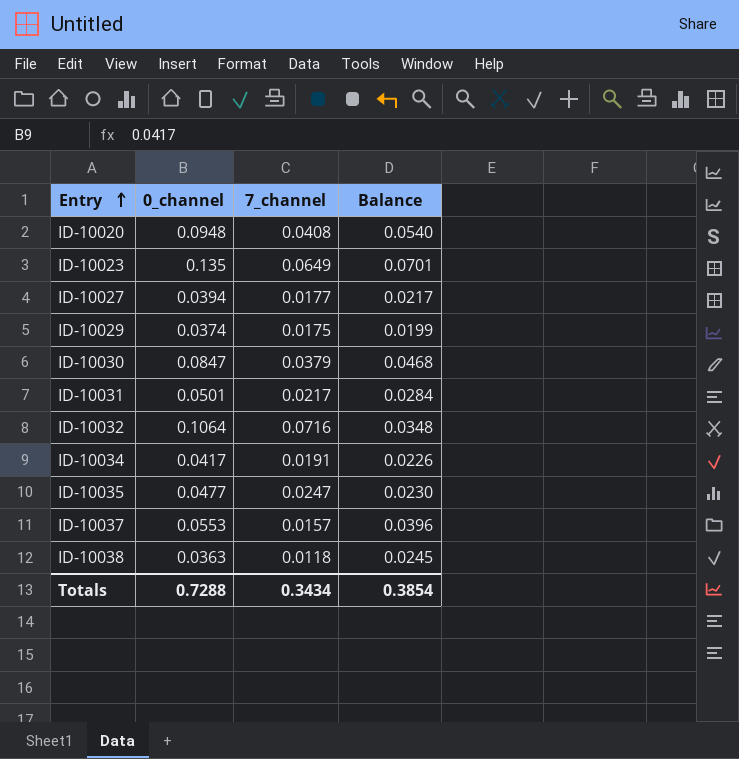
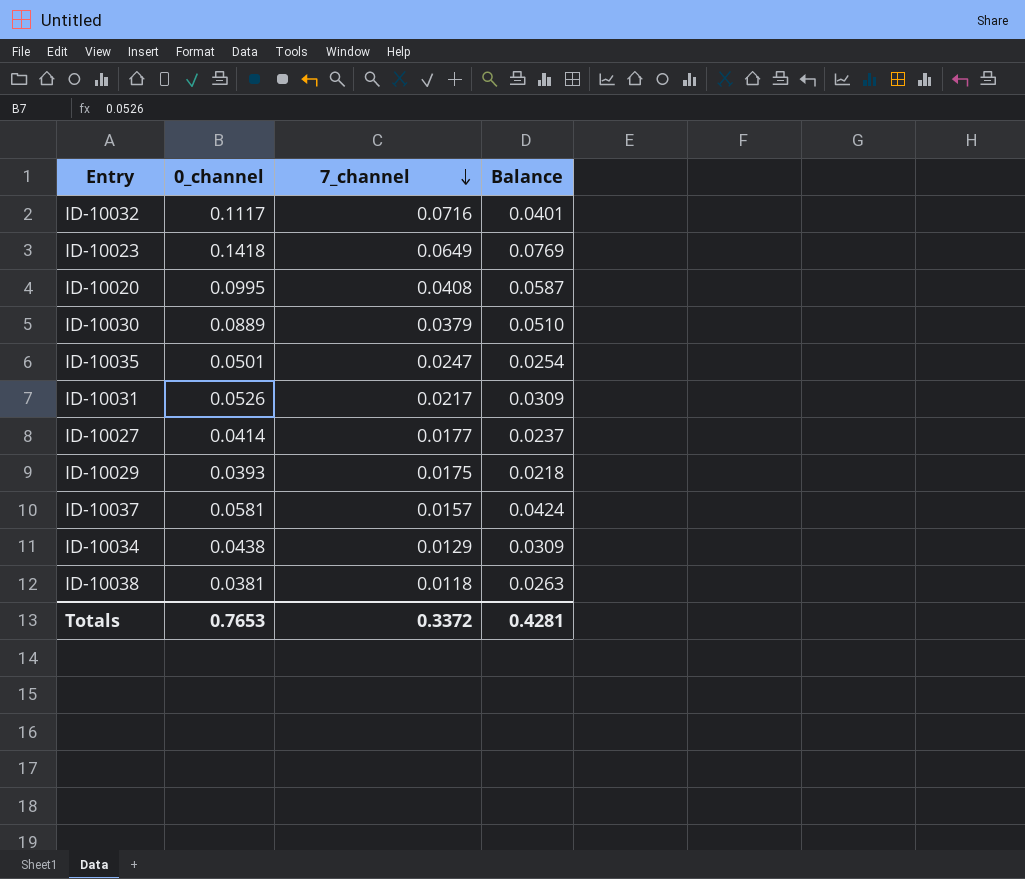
row order: Entry ascending -> 7_channel descending
ID-10032 | 0_channel: 0.1064 -> 0.1117
ID-10032 | Balance: 0.0348 -> 0.0401
ID-10023 | 0_channel: 0.135 -> 0.1418
ID-10023 | Balance: 0.0701 -> 0.0769
ID-10020 | 0_channel: 0.0948 -> 0.0995
ID-10020 | Balance: 0.0540 -> 0.0587
ID-10030 | 0_channel: 0.0847 -> 0.0889
ID-10030 | Balance: 0.0468 -> 0.0510
ID-10035 | 0_channel: 0.0477 -> 0.0501
ID-10035 | Balance: 0.0230 -> 0.0254
ID-10031 | 0_channel: 0.0501 -> 0.0526
ID-10031 | Balance: 0.0284 -> 0.0309
ID-10027 | 0_channel: 0.0394 -> 0.0414
ID-10027 | Balance: 0.0217 -> 0.0237
ID-10029 | 0_channel: 0.0374 -> 0.0393
ID-10029 | Balance: 0.0199 -> 0.0218
ID-10037 | 0_channel: 0.0553 -> 0.0581
ID-10037 | Balance: 0.0396 -> 0.0424
ID-10034 | 0_channel: 0.0417 -> 0.0438
ID-10034 | 7_channel: 0.0191 -> 0.0129
ID-10034 | Balance: 0.0226 -> 0.0309
ID-10038 | 0_channel: 0.0363 -> 0.0381
ID-10038 | Balance: 0.0245 -> 0.0263
Totals | 0_channel: 0.7288 -> 0.7653
Totals | 7_channel: 0.3434 -> 0.3372
Totals | Balance: 0.3854 -> 0.4281

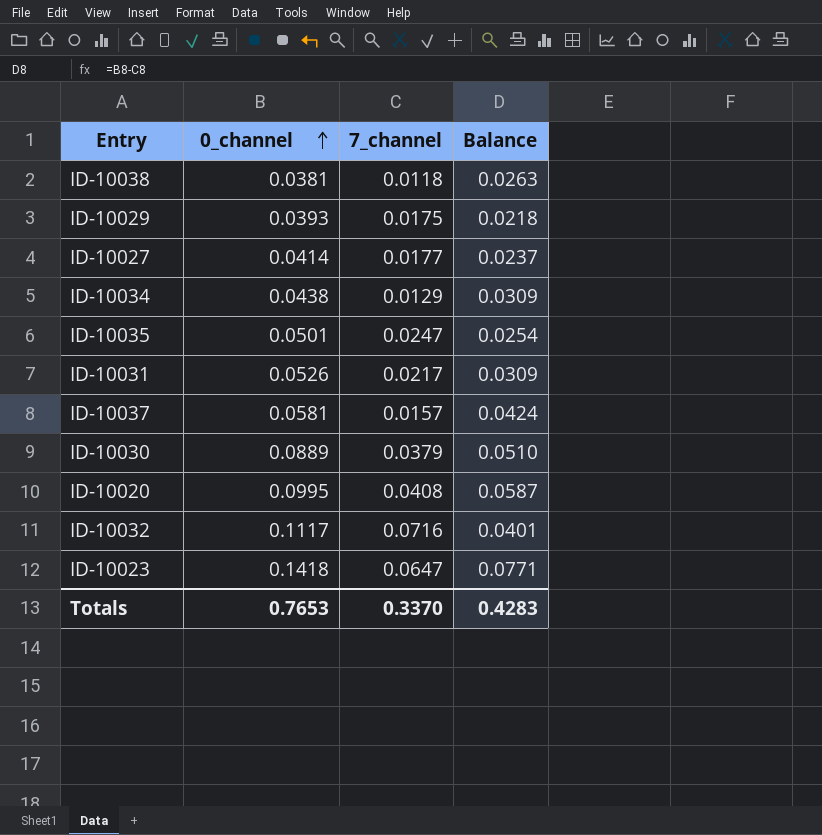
row order: 7_channel descending -> 0_channel ascending
ID-10023 | 7_channel: 0.0649 -> 0.0647
ID-10023 | Balance: 0.0769 -> 0.0771
Totals | 7_channel: 0.3372 -> 0.3370
Totals | Balance: 0.4281 -> 0.4283

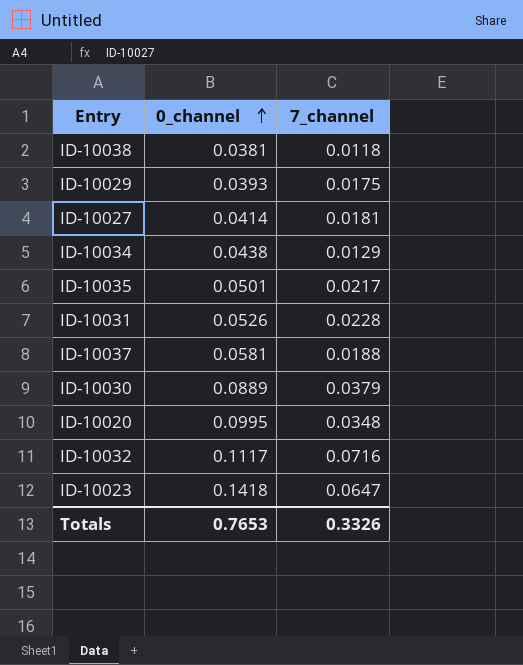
column Balance | formula: [0_channel] - [7_channel] -> none
ID-10027 | 7_channel: 0.0177 -> 0.0181
ID-10035 | 7_channel: 0.0247 -> 0.0217
ID-10031 | 7_channel: 0.0217 -> 0.0228
ID-10037 | 7_channel: 0.0157 -> 0.0188
ID-10020 | 7_channel: 0.0408 -> 0.0348
Totals | 7_channel: 0.3370 -> 0.3326

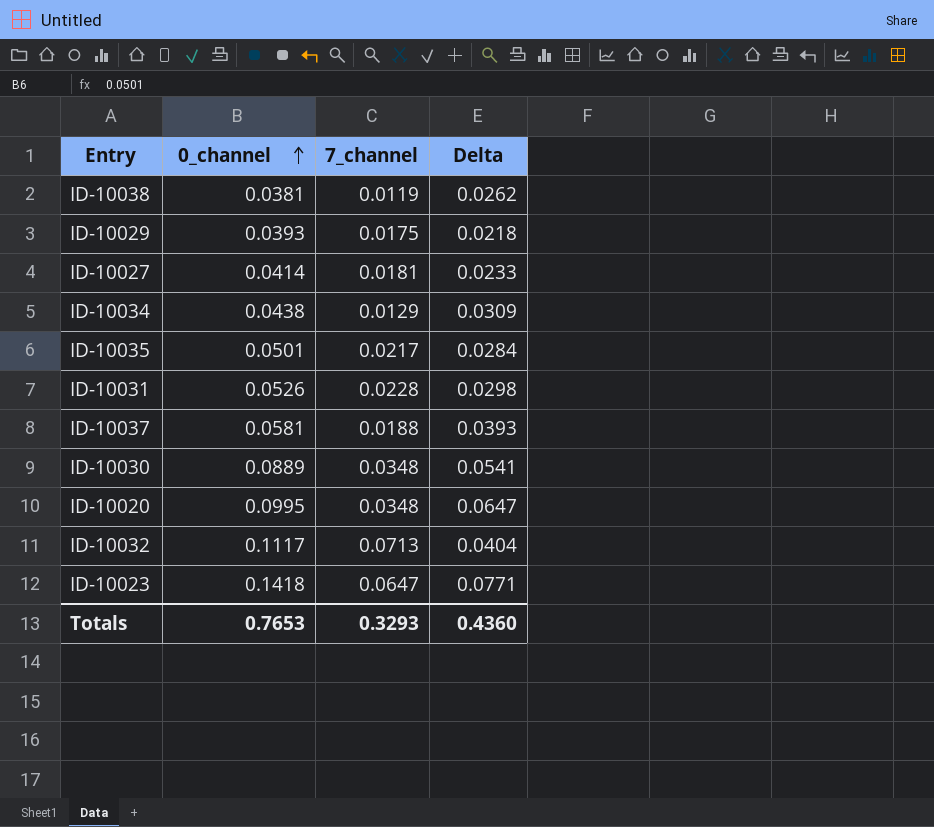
column Delta | formula: none -> [0_channel] - [7_channel]
ID-10038 | 7_channel: 0.0118 -> 0.0119
ID-10030 | 7_channel: 0.0379 -> 0.0348
ID-10032 | 7_channel: 0.0716 -> 0.0713
Totals | 7_channel: 0.3326 -> 0.3293

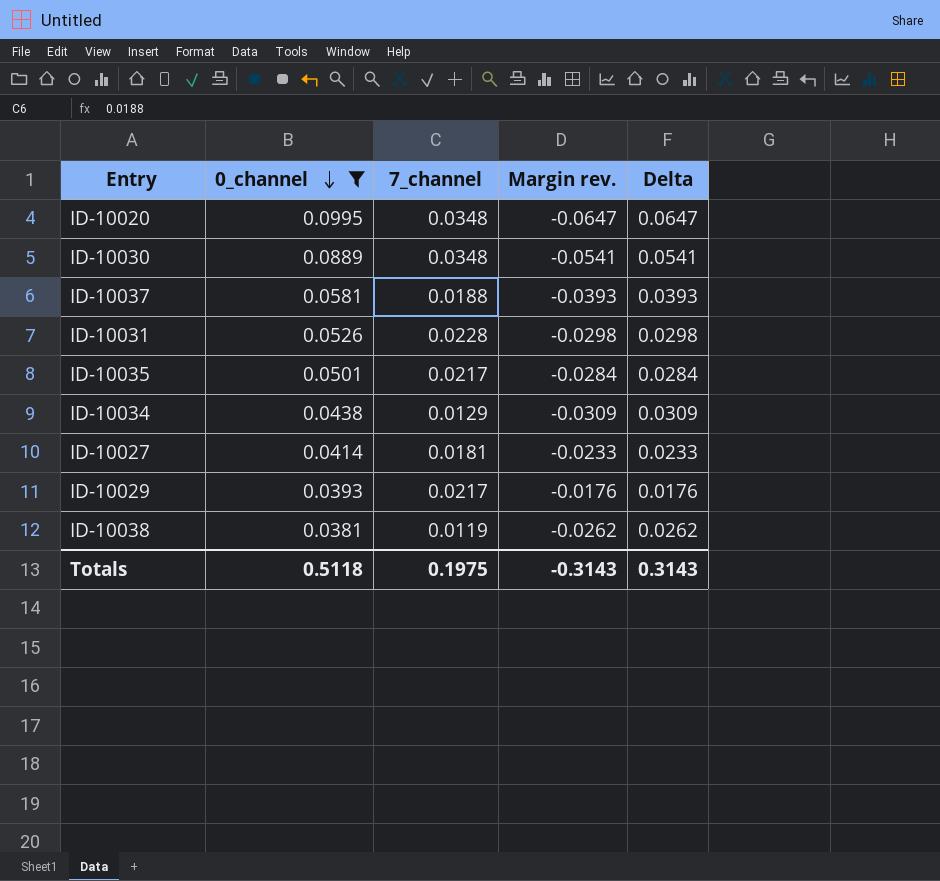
filter: none -> 0_channel <= 0.0995
row order: 0_channel ascending -> 0_channel descending
column Margin rev. | formula: none -> [7_channel] - [0_channel]
ID-10029 | 7_channel: 0.0175 -> 0.0217
ID-10029 | Delta: 0.0218 -> 0.0176
Totals | 0_channel: 0.7653 -> 0.5118
Totals | 7_channel: 0.3293 -> 0.1975
Totals | Delta: 0.4360 -> 0.3143

